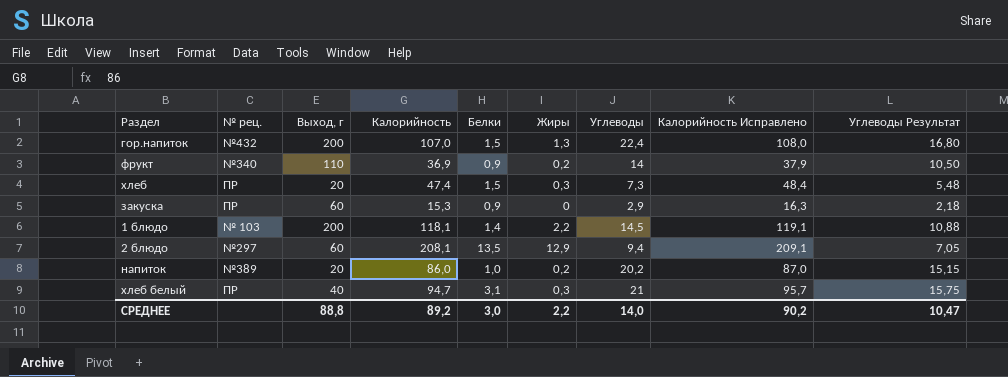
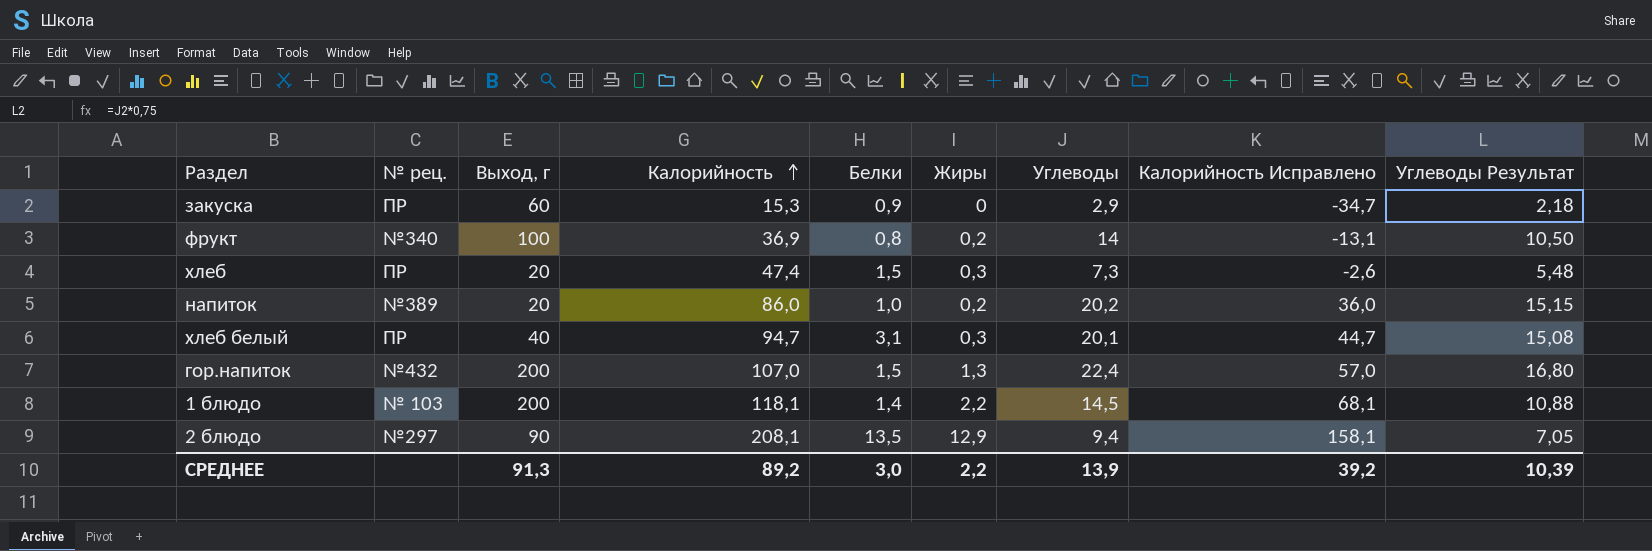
row order: none -> Калорийность ascending
column Калорийность Исправлено | formula: [Калорийность] + 1 -> [Калорийность] - 50
фрукт | Выход, г: 110 -> 100
фрукт | Белки: 0,9 -> 0,8
хлеб белый | Углеводы: 21 -> 20,1
хлеб белый | Углеводы Результат: 15,75 -> 15,08
2 блюдо | Выход, г: 60 -> 90
СРЕДНЕЕ | Выход, г: 88,8 -> 91,3
СРЕДНЕЕ | Углеводы: 14,0 -> 13,9
СРЕДНЕЕ | Калорийность Исправлено: 90,2 -> 39,2
СРЕДНЕЕ | Углеводы Результат: 10,47 -> 10,39

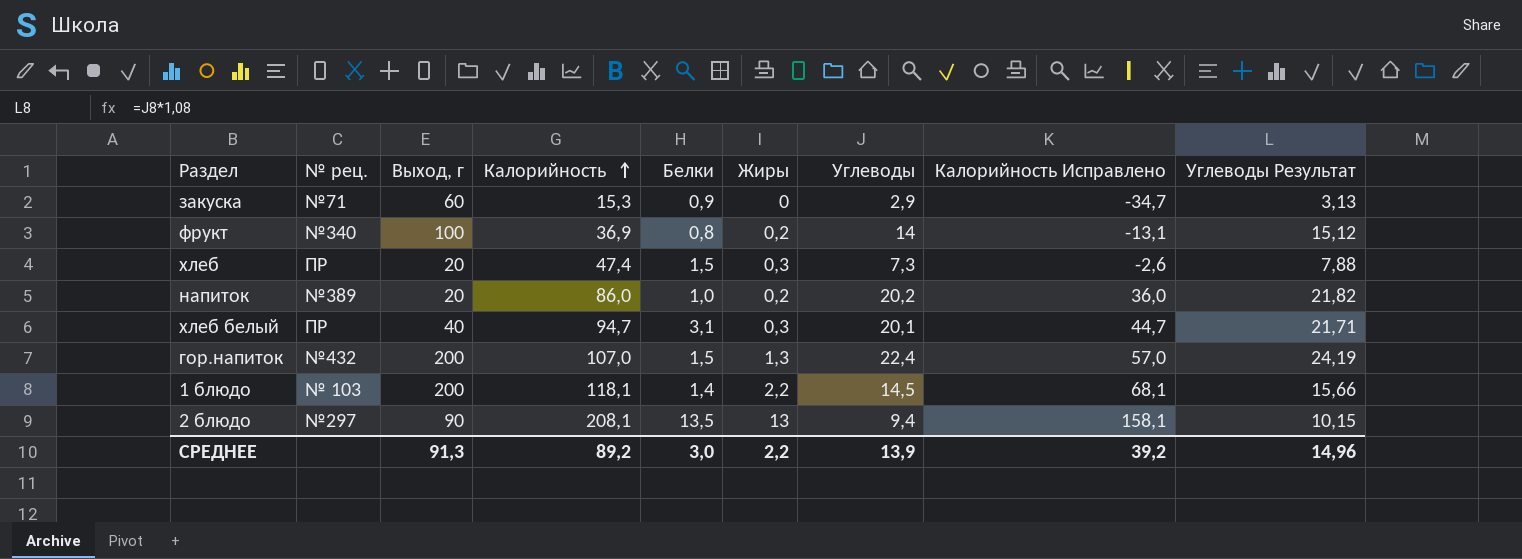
column Углеводы Результат | formula: [Углеводы] * 0,75 -> [Углеводы] * 1,08
закуска | № рец.: ПР -> №71
2 блюдо | Жиры: 12,9 -> 13
СРЕДНЕЕ | Углеводы Результат: 10,39 -> 14,96

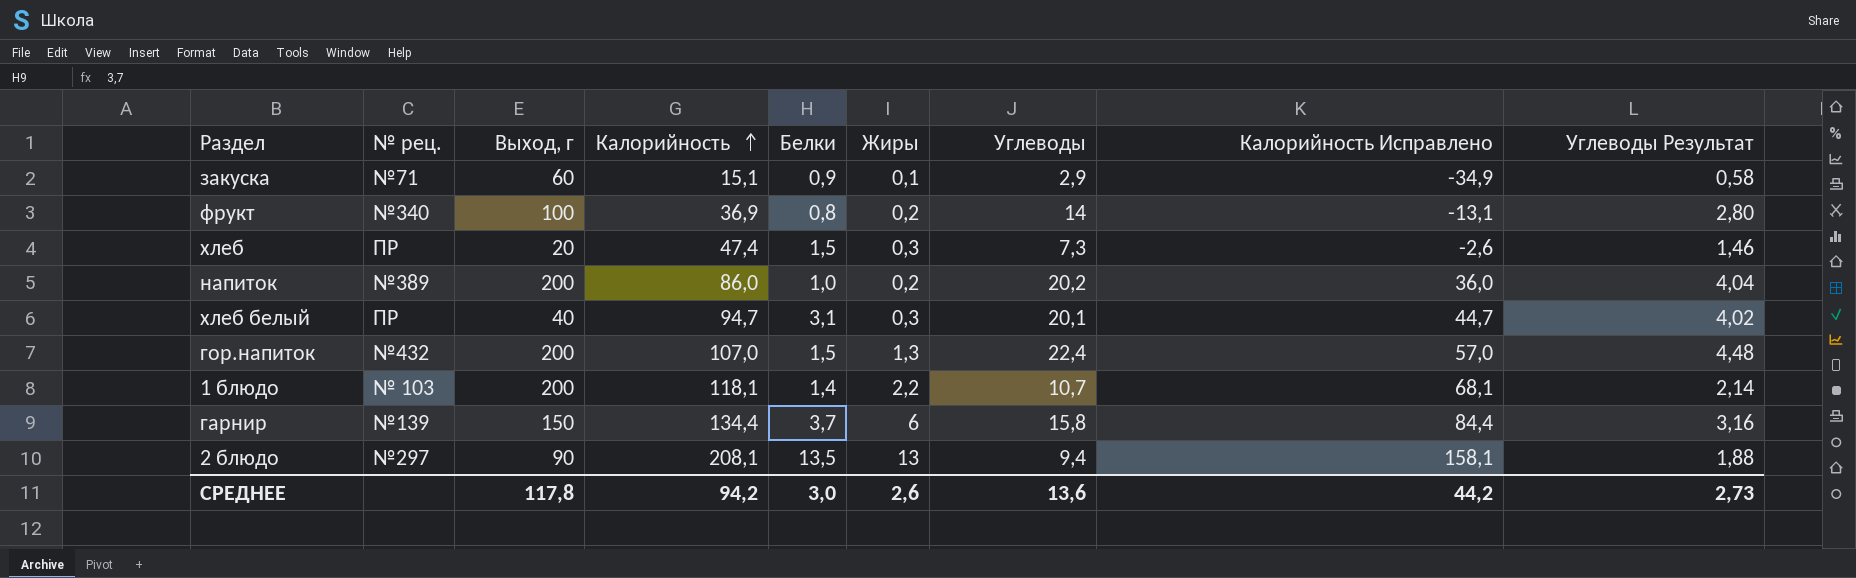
column Углеводы Результат | formula: [Углеводы] * 1,08 -> [Углеводы] * 0,2
закуска | Калорийность: 15,3 -> 15,1
закуска | Жиры: 0 -> 0,1
закуска | Калорийность Исправлено: -34,7 -> -34,9
напиток | Выход, г: 20 -> 200
1 блюдо | Углеводы: 14,5 -> 10,7
row гарнир: none -> №139 | 150 | 134,4 | 3,7 | 6 | 15,8 | 84,4 | 3,16
СРЕДНЕЕ | Выход, г: 91,3 -> 117,8
СРЕДНЕЕ | Калорийность: 89,2 -> 94,2
СРЕДНЕЕ | Жиры: 2,2 -> 2,6
СРЕДНЕЕ | Углеводы: 13,9 -> 13,6
СРЕДНЕЕ | Калорийность Исправлено: 39,2 -> 44,2
СРЕДНЕЕ | Углеводы Результат: 14,96 -> 2,73

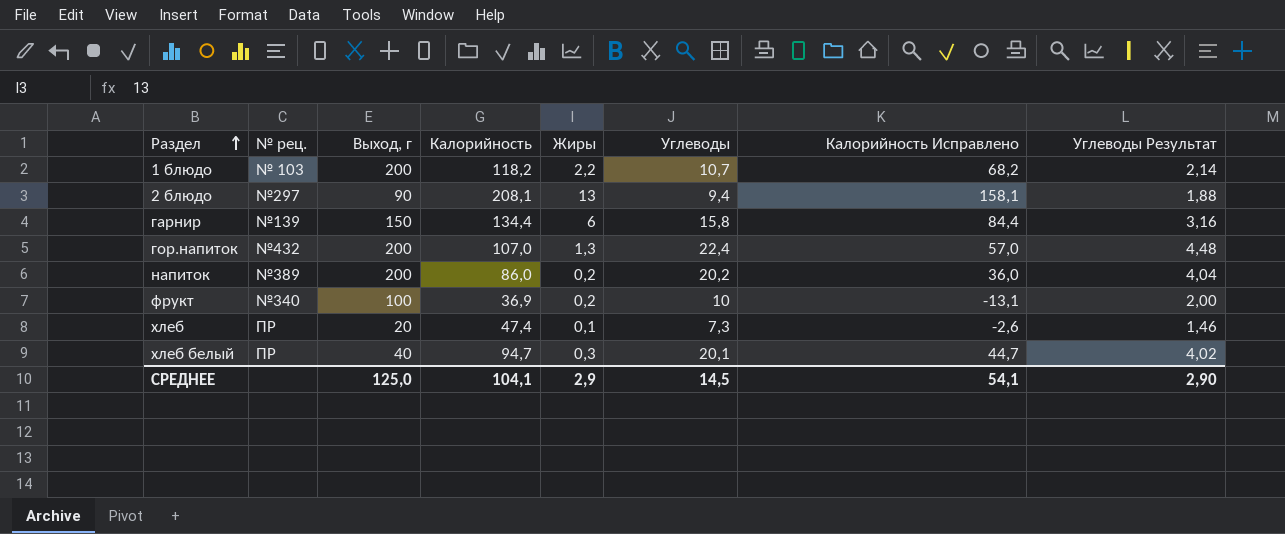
row order: Калорийность ascending -> Раздел ascending
column Белки | position: 5 -> none
row закуска: №71 | 60 | 15,1 | 0,9 | 0,1 | 2,9 | -34,9 | 0,58 -> none
1 блюдо | Калорийность: 118,1 -> 118,2
1 блюдо | Калорийность Исправлено: 68,1 -> 68,2
фрукт | Углеводы: 14 -> 10
фрукт | Углеводы Результат: 2,80 -> 2,00
хлеб | Жиры: 0,3 -> 0,1
СРЕДНЕЕ | Выход, г: 117,8 -> 125,0
СРЕДНЕЕ | Калорийность: 94,2 -> 104,1
СРЕДНЕЕ | Жиры: 2,6 -> 2,9
СРЕДНЕЕ | Углеводы: 13,6 -> 14,5
СРЕДНЕЕ | Калорийность Исправлено: 44,2 -> 54,1
СРЕДНЕЕ | Углеводы Результат: 2,73 -> 2,90

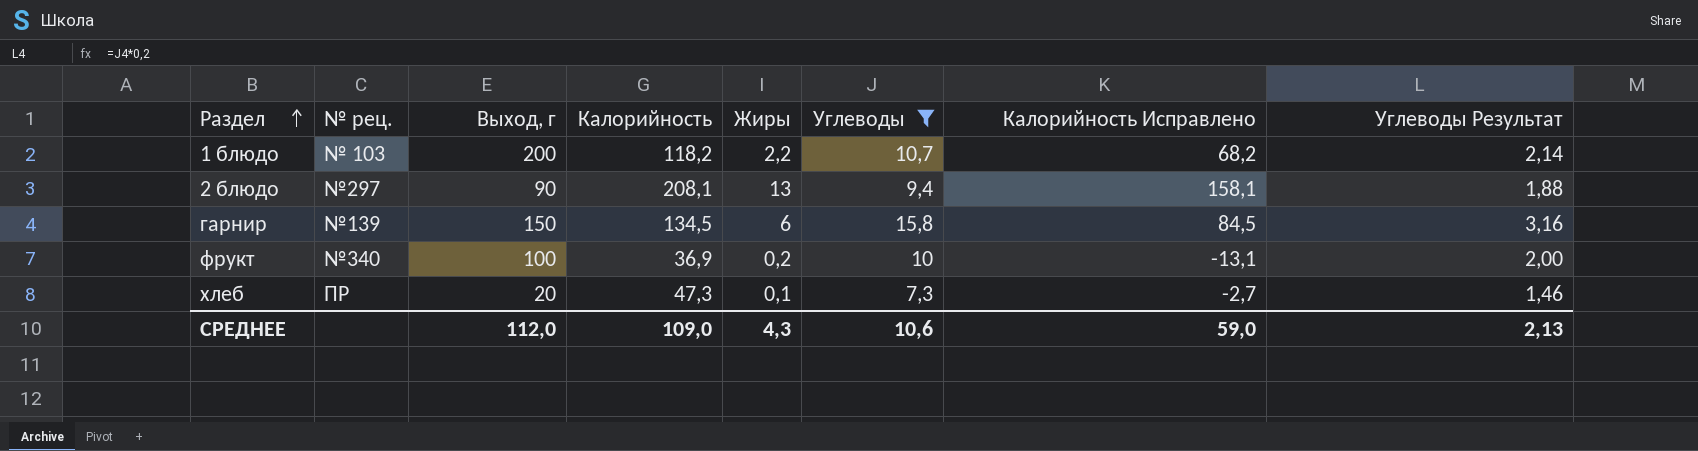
filter: none -> Углеводы <= 15,8
гарнир | Калорийность: 134,4 -> 134,5
гарнир | Калорийность Исправлено: 84,4 -> 84,5
хлеб | Калорийность: 47,4 -> 47,3
хлеб | Калорийность Исправлено: -2,6 -> -2,7
СРЕДНЕЕ | Выход, г: 125,0 -> 112,0
СРЕДНЕЕ | Калорийность: 104,1 -> 109,0
СРЕДНЕЕ | Жиры: 2,9 -> 4,3
СРЕДНЕЕ | Углеводы: 14,5 -> 10,6
СРЕДНЕЕ | Калорийность Исправлено: 54,1 -> 59,0
СРЕДНЕЕ | Углеводы Результат: 2,90 -> 2,13

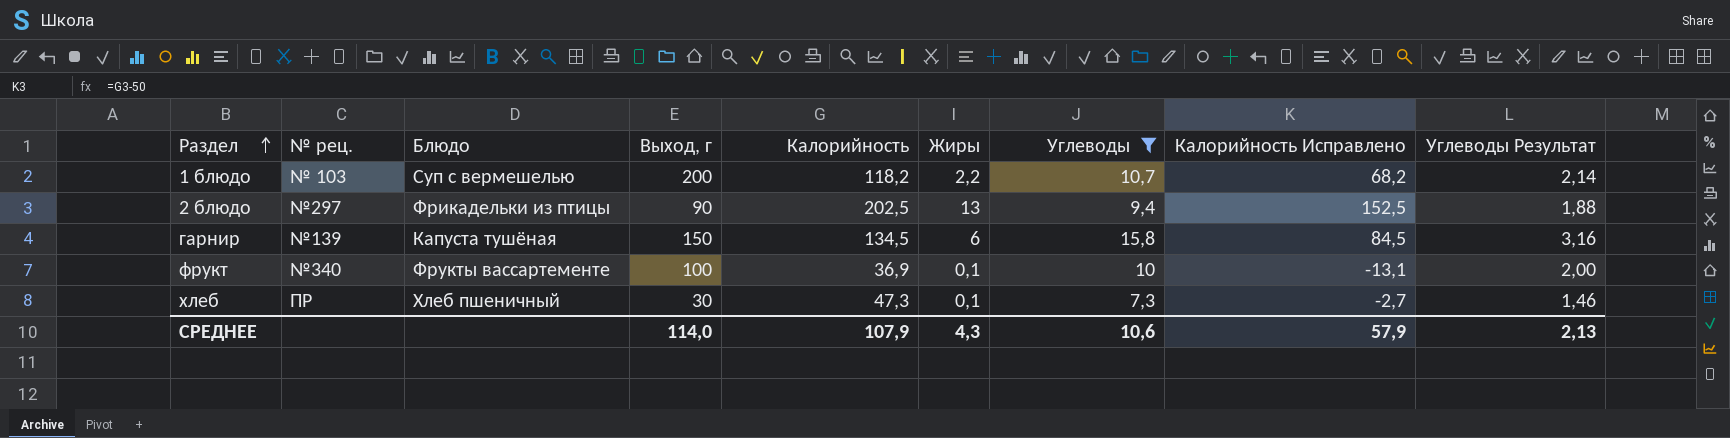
column Блюдо | position: none -> 3
2 блюдо | Калорийность: 208,1 -> 202,5
2 блюдо | Калорийность Исправлено: 158,1 -> 152,5
фрукт | Жиры: 0,2 -> 0,1
хлеб | Выход, г: 20 -> 30
СРЕДНЕЕ | Выход, г: 112,0 -> 114,0
СРЕДНЕЕ | Калорийность: 109,0 -> 107,9
СРЕДНЕЕ | Калорийность Исправлено: 59,0 -> 57,9

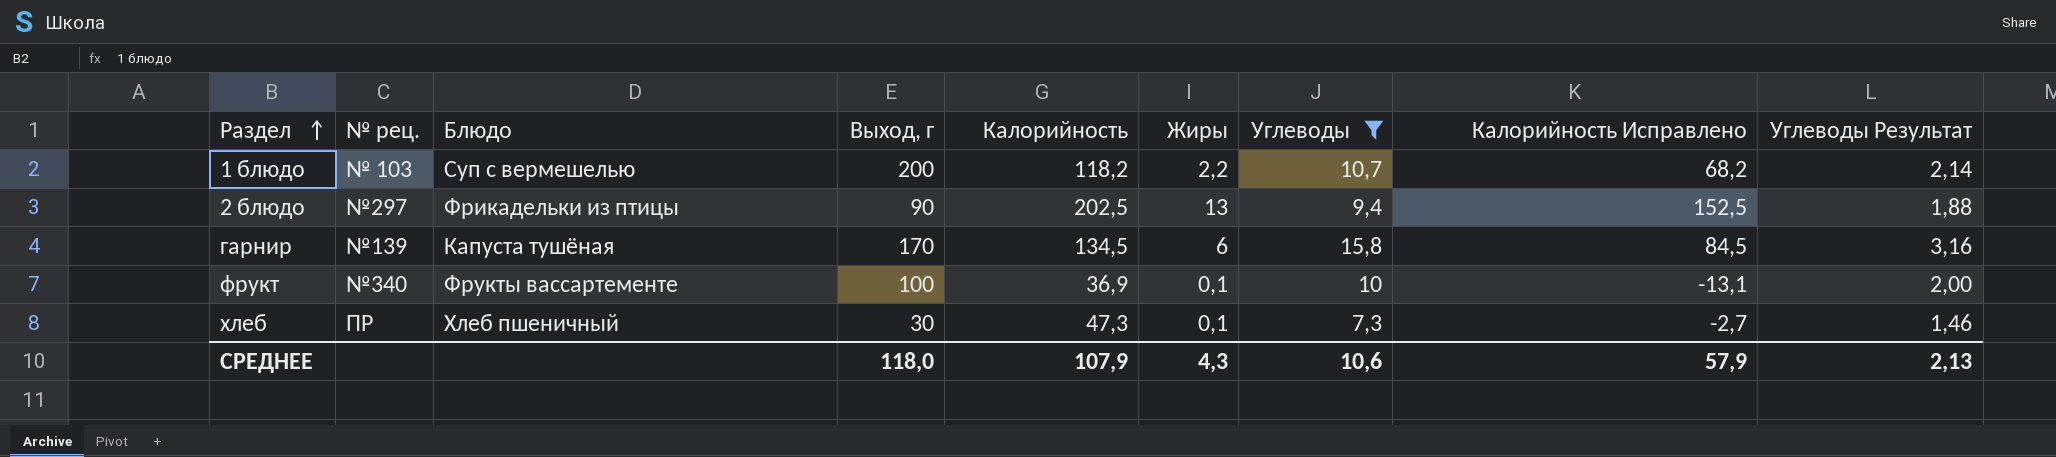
гарнир | Выход, г: 150 -> 170
СРЕДНЕЕ | Выход, г: 114,0 -> 118,0

